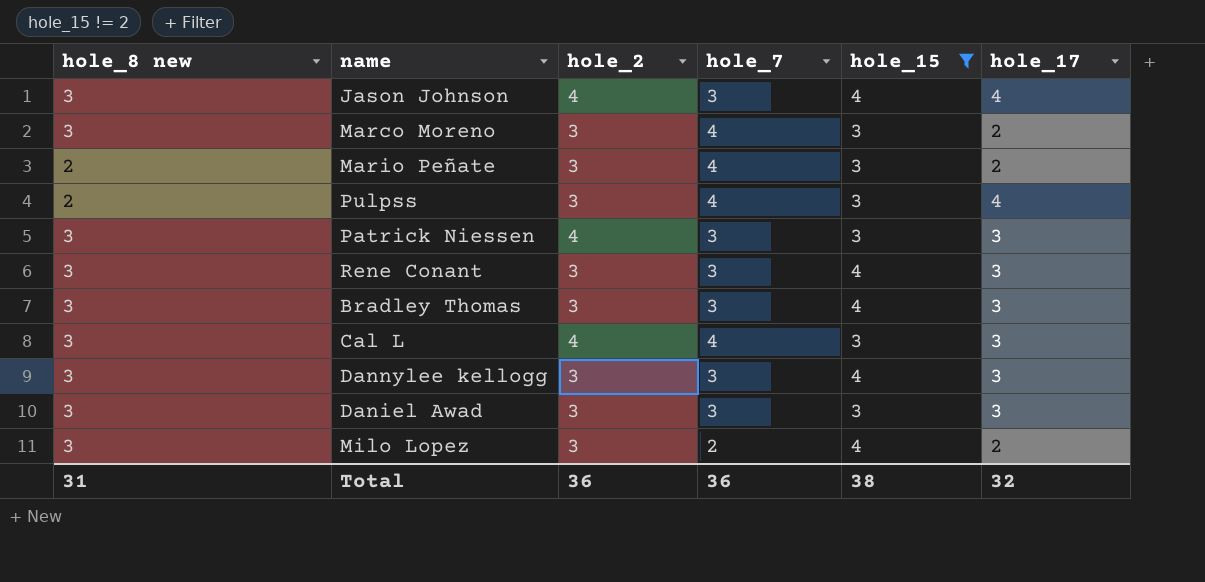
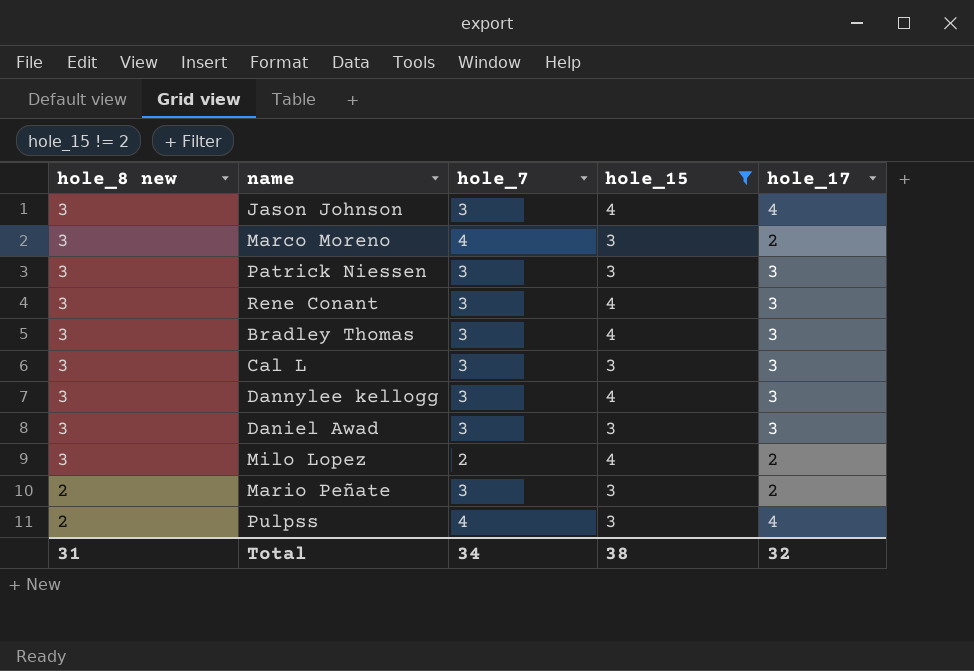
row order: none -> hole_8 new descending
column hole_2 | position: 3 -> none
Cal L | hole_7: 4 -> 3
Mario Peñate | hole_7: 4 -> 3
Total | hole_7: 36 -> 34

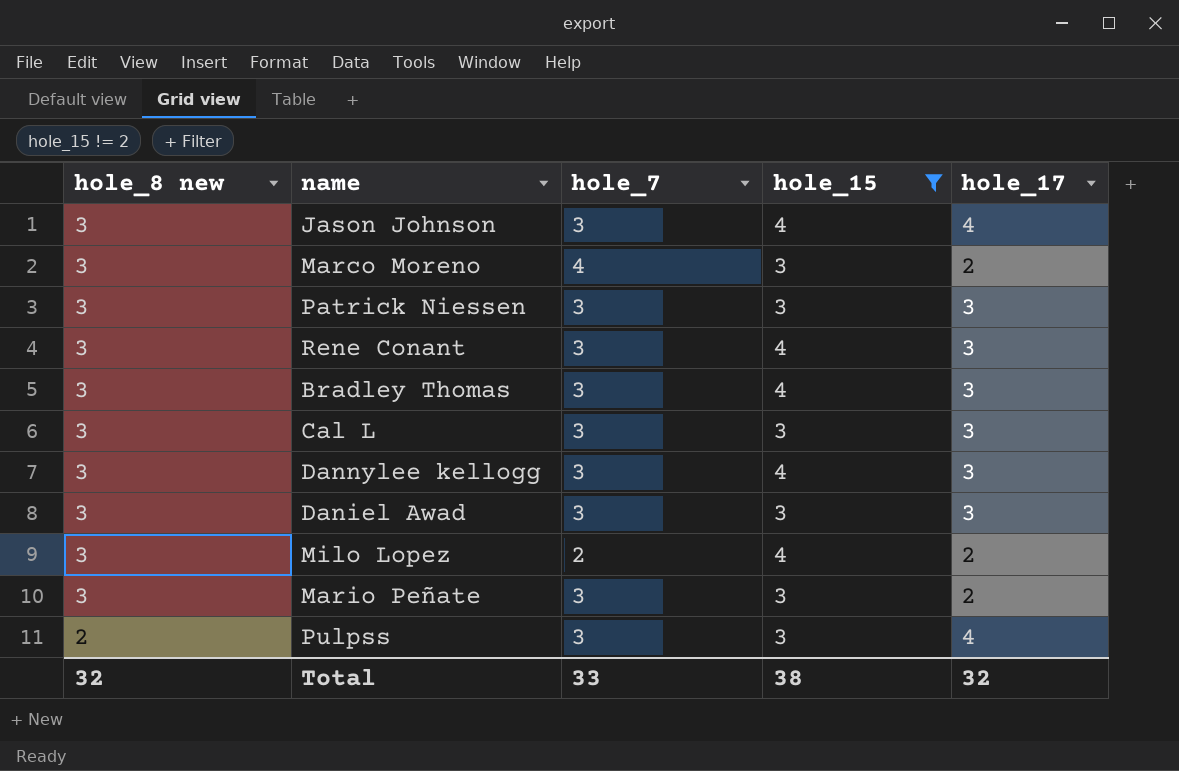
Mario Peñate | hole_8 new: 2 -> 3
Pulpss | hole_7: 4 -> 3
Total | hole_8 new: 31 -> 32
Total | hole_7: 34 -> 33

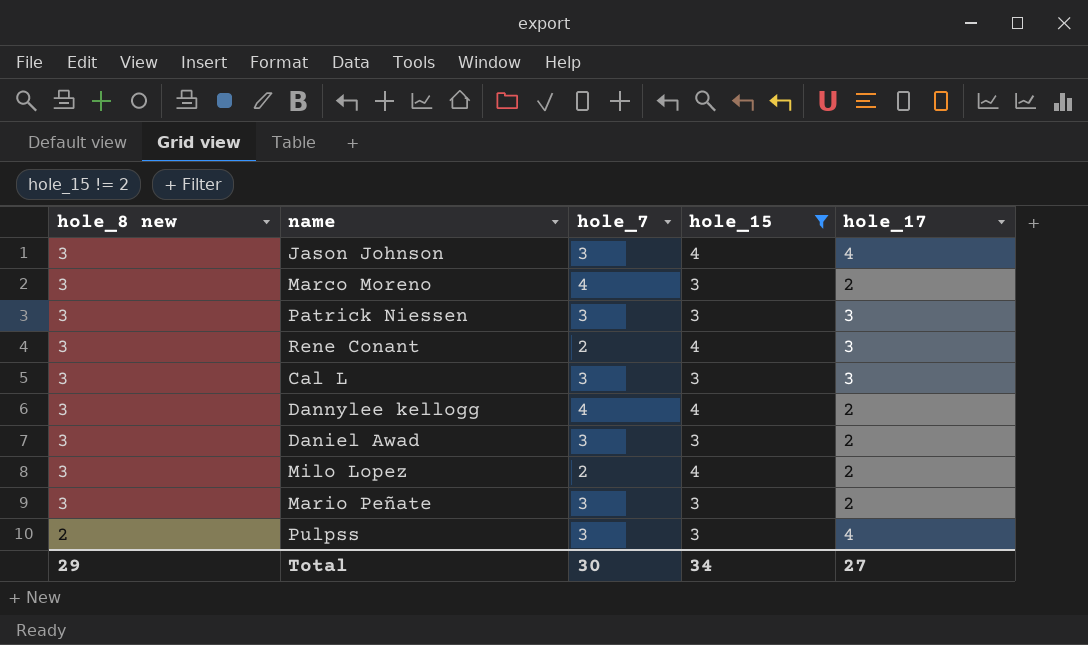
row Bradley Thomas: 3 | 3 | 4 | 3 -> none
Rene Conant | hole_7: 3 -> 2
Dannylee kellogg | hole_7: 3 -> 4
Dannylee kellogg | hole_17: 3 -> 2
Daniel Awad | hole_17: 3 -> 2
Total | hole_8 new: 32 -> 29
Total | hole_7: 33 -> 30
Total | hole_15: 38 -> 34
Total | hole_17: 32 -> 27

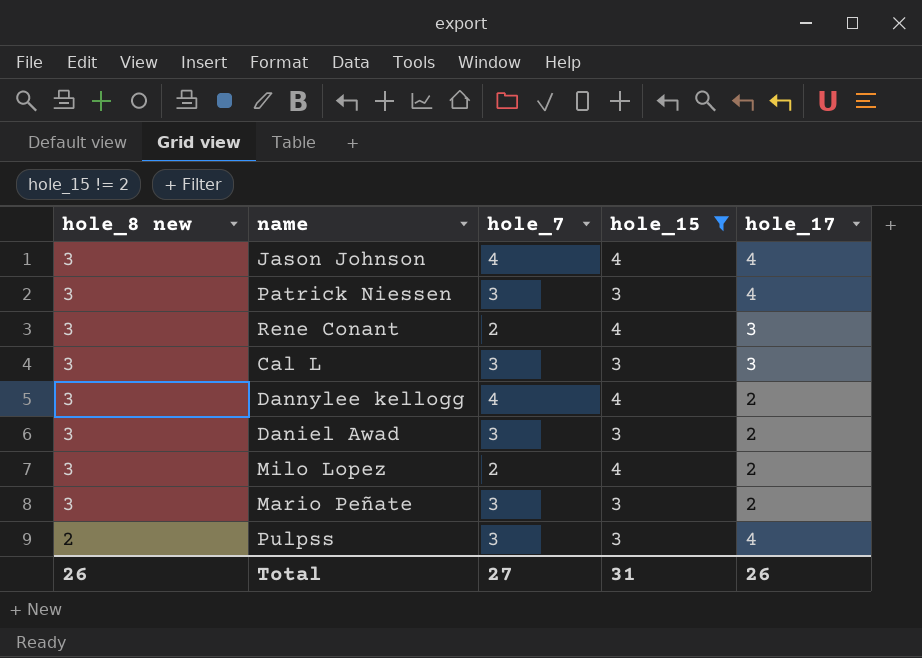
row Marco Moreno: 3 | 4 | 3 | 2 -> none
Jason Johnson | hole_7: 3 -> 4
Patrick Niessen | hole_17: 3 -> 4
Total | hole_8 new: 29 -> 26
Total | hole_7: 30 -> 27
Total | hole_15: 34 -> 31
Total | hole_17: 27 -> 26

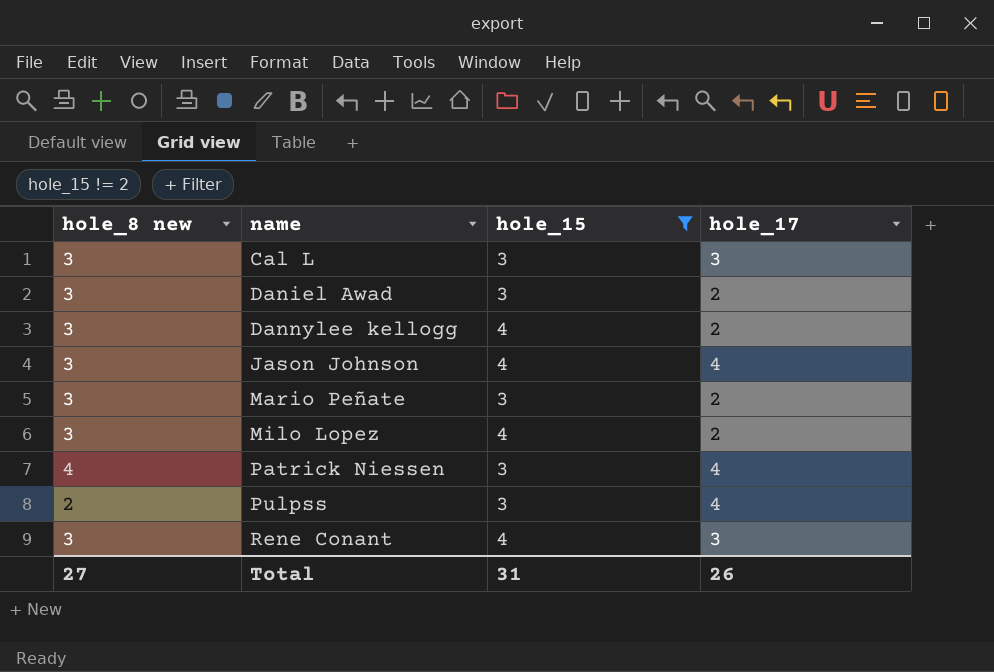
row order: hole_8 new descending -> name ascending
column hole_7 | position: 3 -> none
Patrick Niessen | hole_8 new: 3 -> 4
Total | hole_8 new: 26 -> 27

